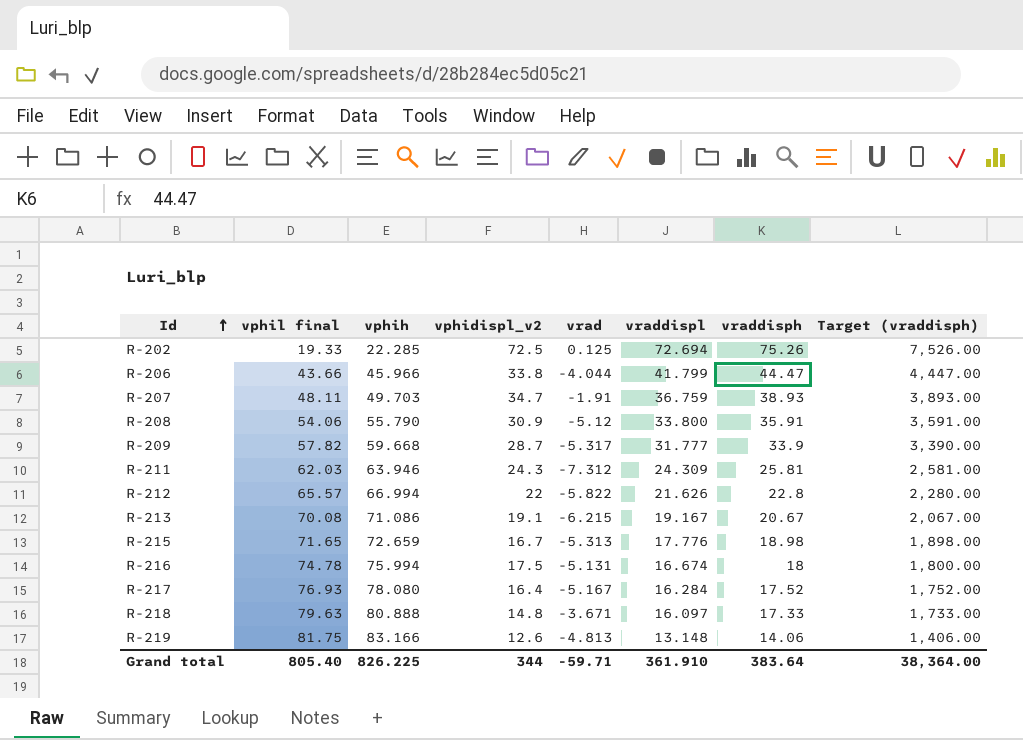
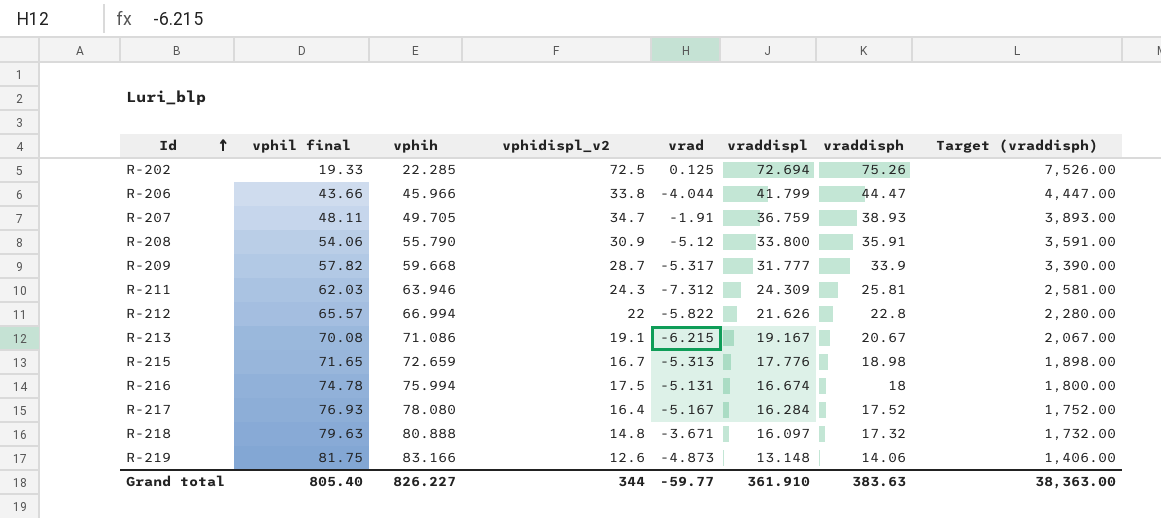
R-207 | vphih: 49.703 -> 49.705
R-218 | vraddisph: 17.33 -> 17.32
R-218 | Target (vraddisph): 1,733.00 -> 1,732.00
R-219 | vrad: -4.813 -> -4.873
Grand total | vphih: 826.225 -> 826.227
Grand total | vrad: -59.71 -> -59.77
Grand total | vraddisph: 383.64 -> 383.63
Grand total | Target (vraddisph): 38,364.00 -> 38,363.00

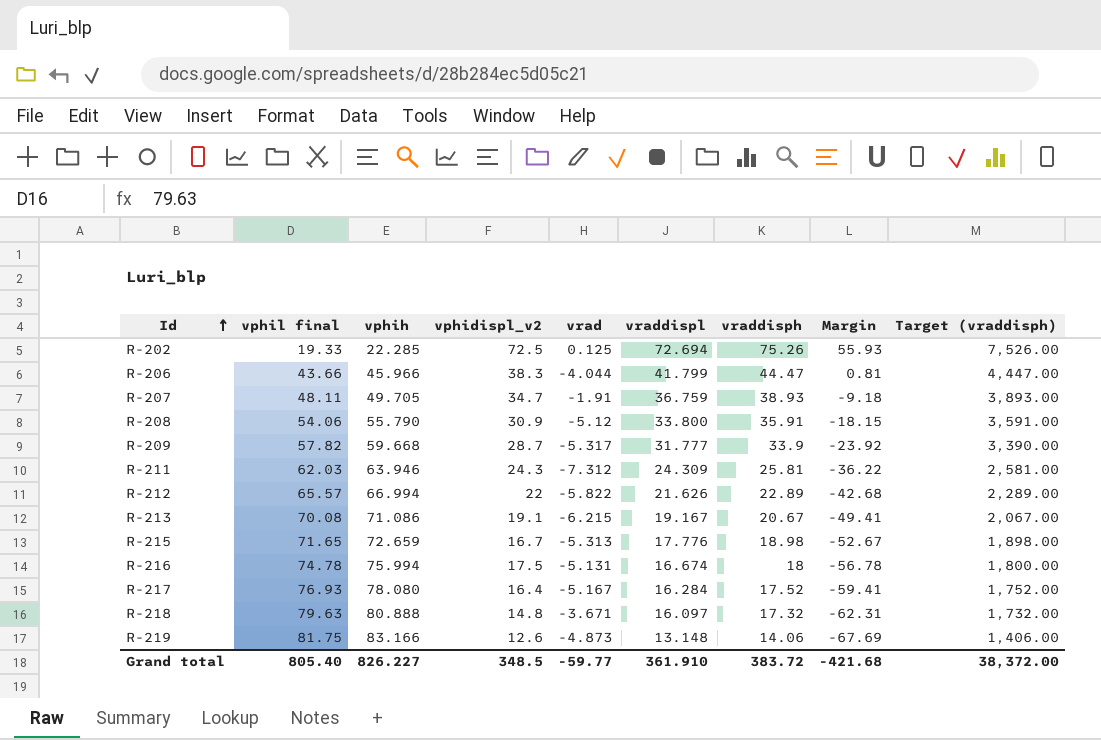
column Margin | formula: none -> [vraddisph] - [vphil final]
R-206 | vphidispl_v2: 33.8 -> 38.3
R-212 | vraddisph: 22.8 -> 22.89
R-212 | Target (vraddisph): 2,280.00 -> 2,289.00
Grand total | vphidispl_v2: 344 -> 348.5
Grand total | vraddisph: 383.63 -> 383.72
Grand total | Target (vraddisph): 38,363.00 -> 38,372.00

